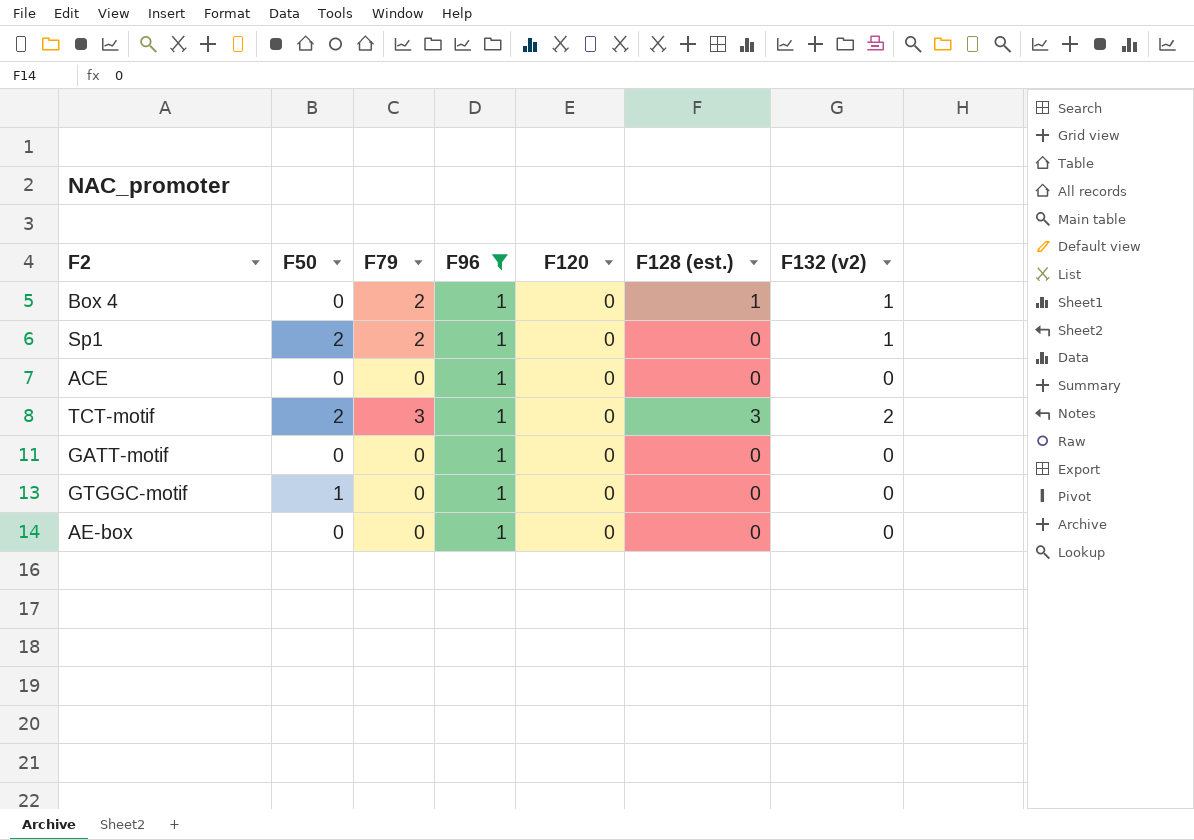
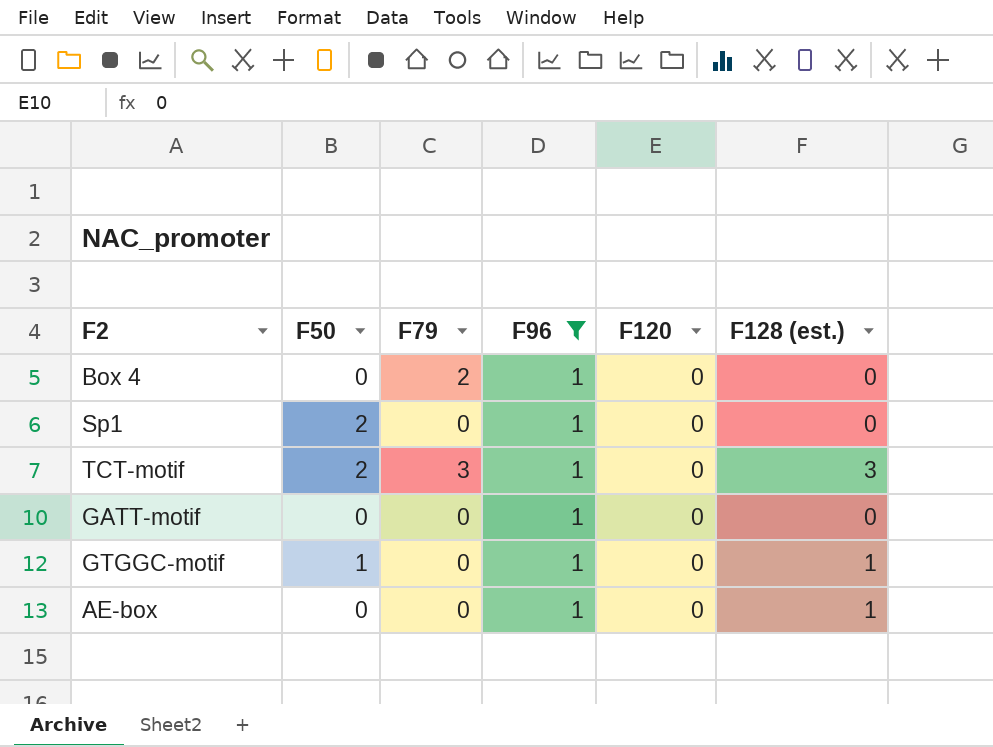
column F132 (v2) | position: 7 -> none
row ACE: 0 | 0 | 1 | 0 | 0 | 0 -> none
Box 4 | F128 (est.): 1 -> 0
Sp1 | F79: 2 -> 0
GTGGC-motif | F128 (est.): 0 -> 1
AE-box | F128 (est.): 0 -> 1

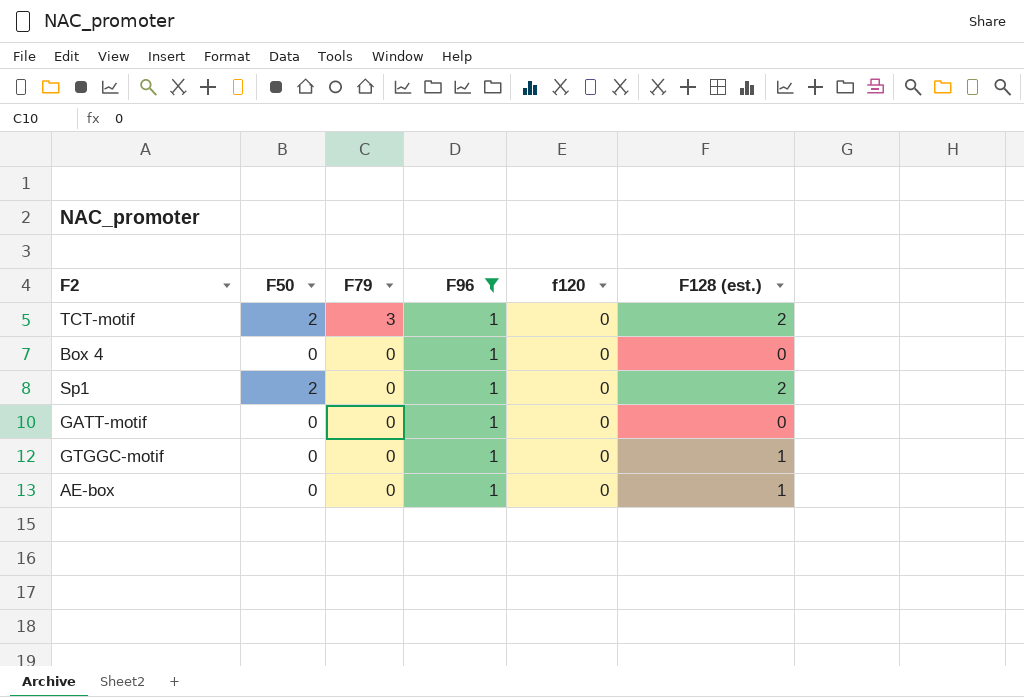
row order: none -> F79 descending
column name: F120 -> f120
TCT-motif | F128 (est.): 3 -> 2
Box 4 | F79: 2 -> 0
Sp1 | F128 (est.): 0 -> 2
GTGGC-motif | F50: 1 -> 0

